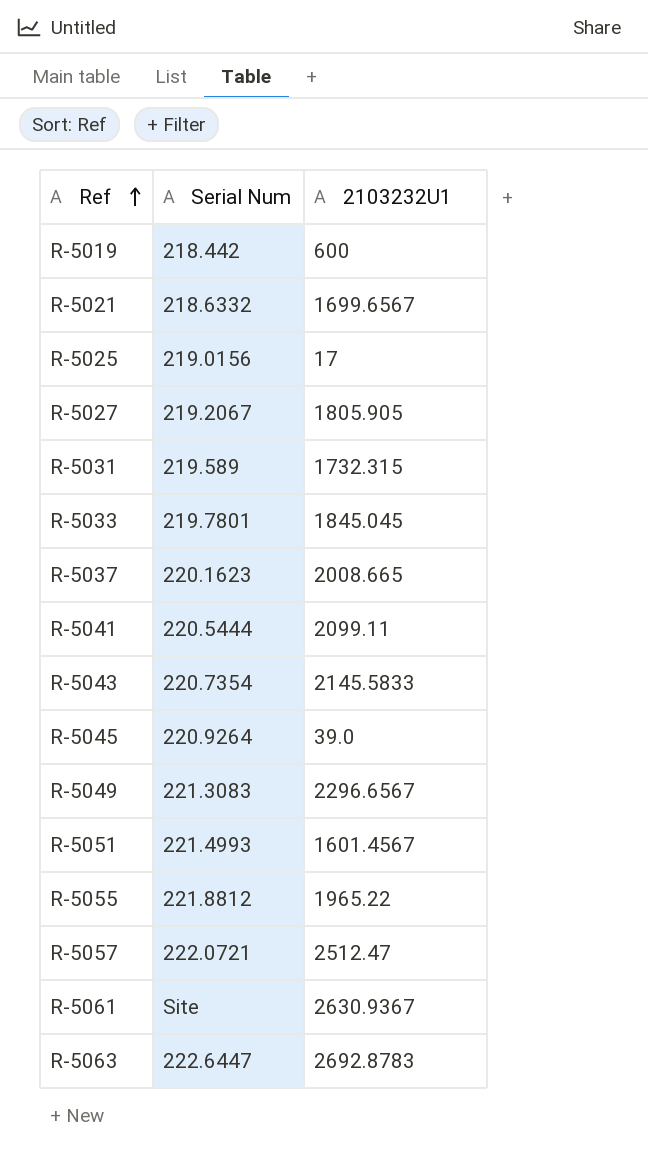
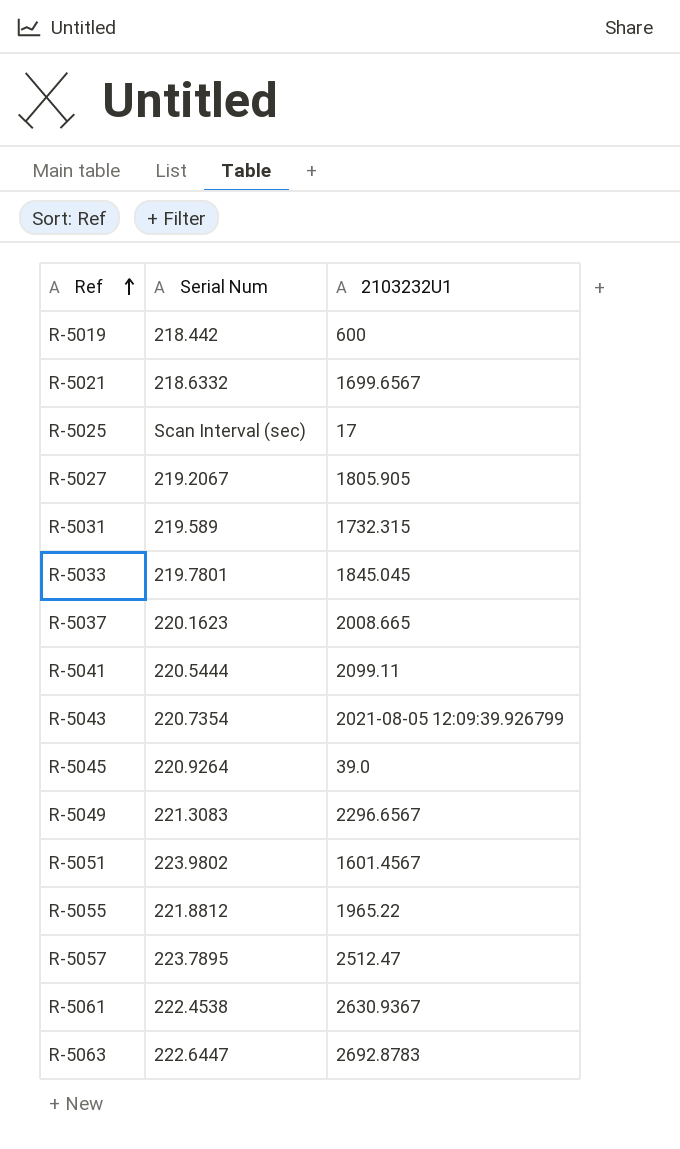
R-5025 | Serial Num: 219.0156 -> Scan Interval (sec)
R-5043 | 2103232U1: 2145.5833 -> 2021-08-05 12:09:39.926799
R-5051 | Serial Num: 221.4993 -> 223.9802
R-5057 | Serial Num: 222.0721 -> 223.7895
R-5061 | Serial Num: Site -> 222.4538

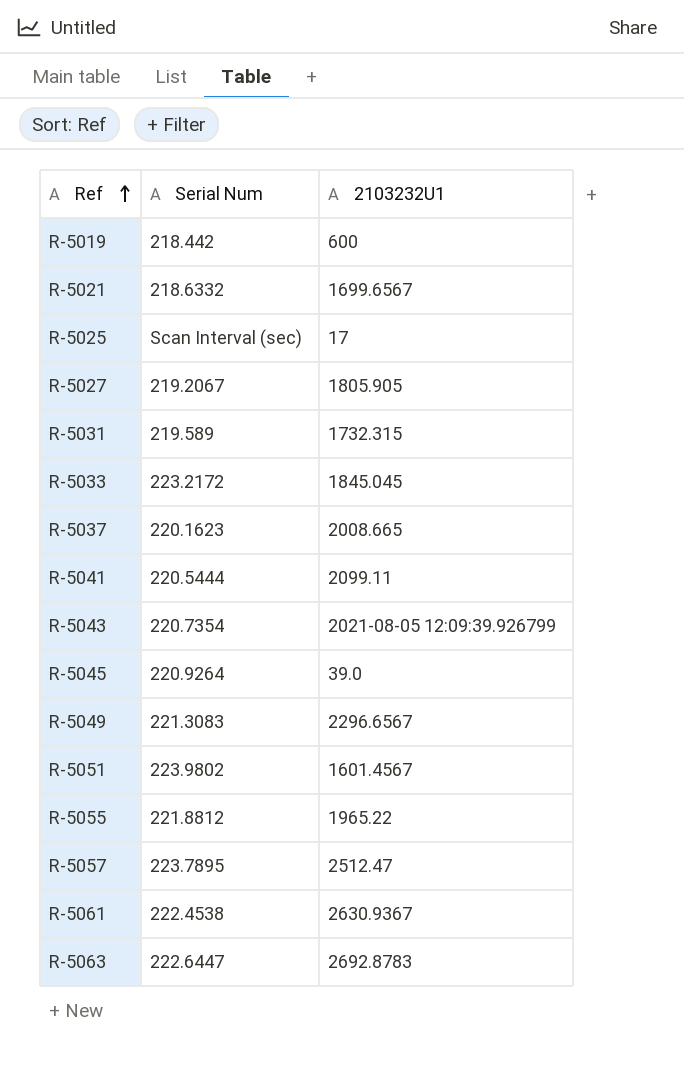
R-5033 | Serial Num: 219.7801 -> 223.2172

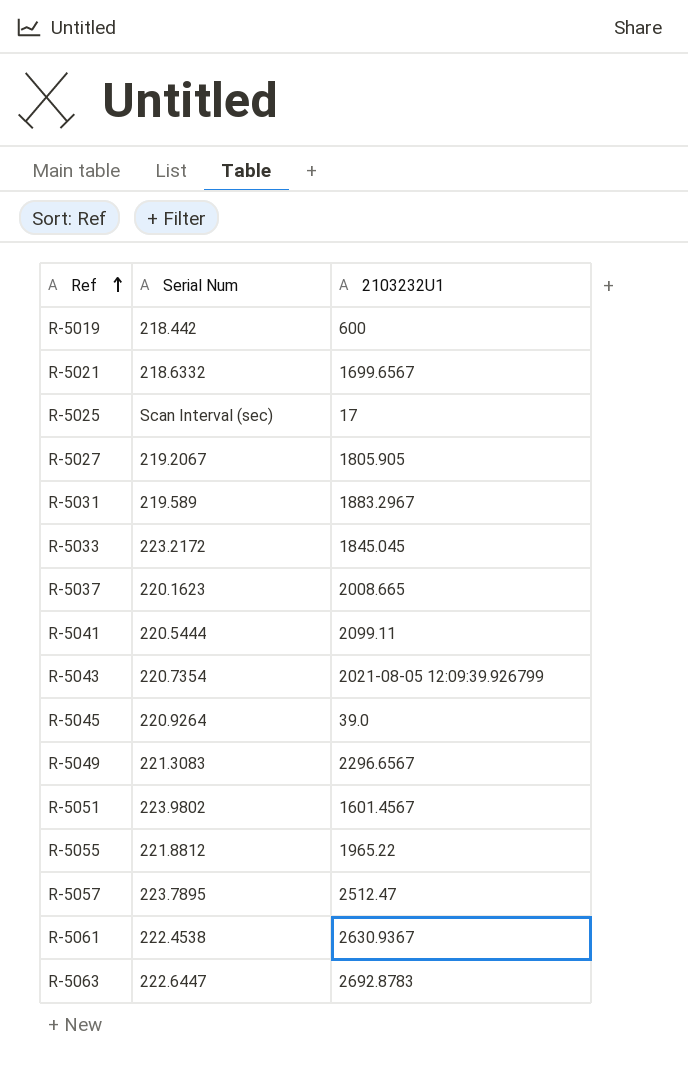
R-5031 | 2103232U1: 1732.315 -> 1883.2967

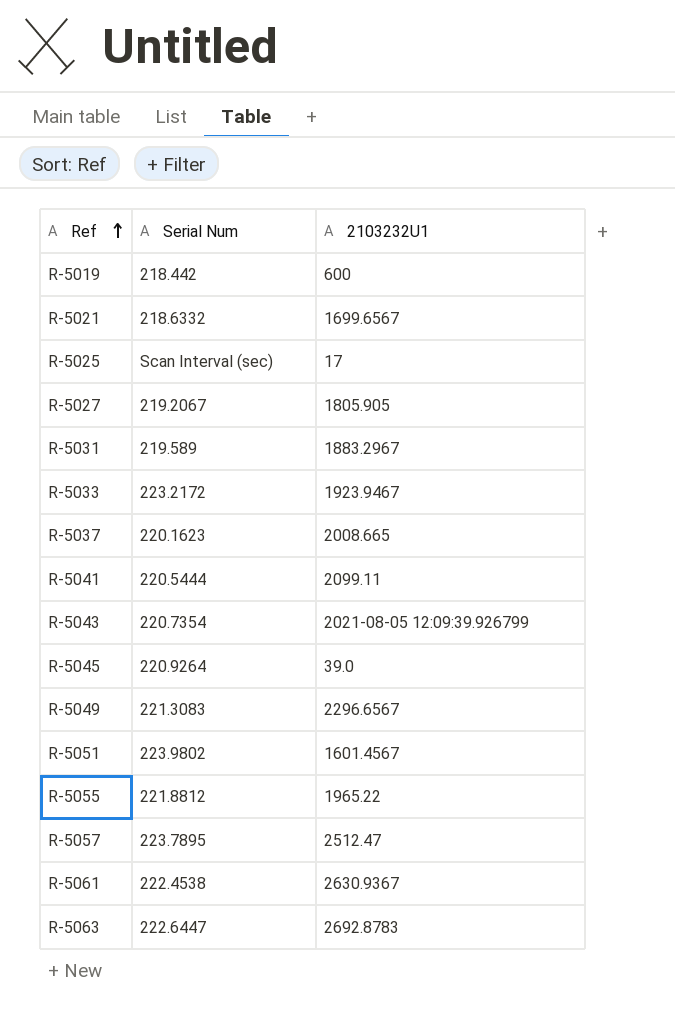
R-5033 | 2103232U1: 1845.045 -> 1923.9467

